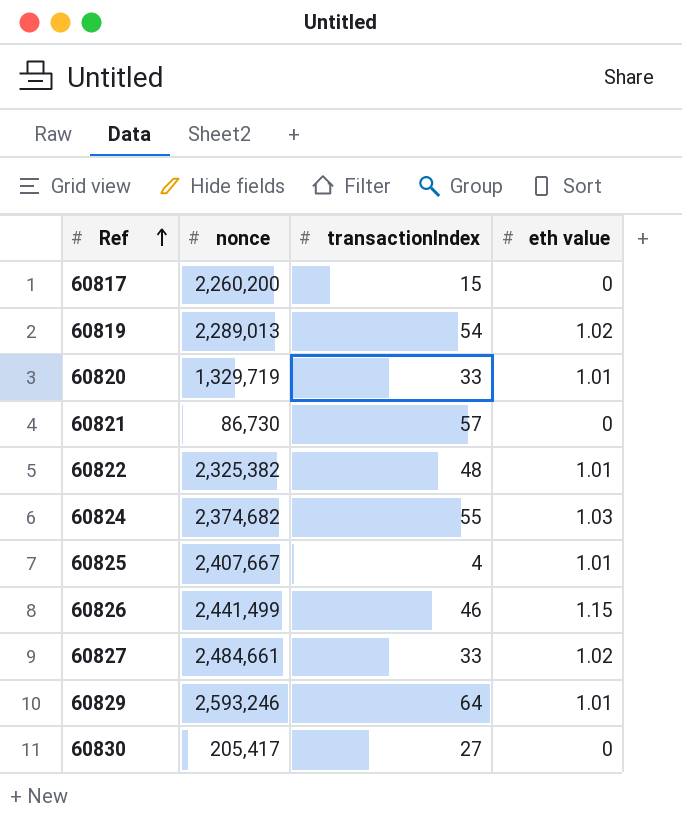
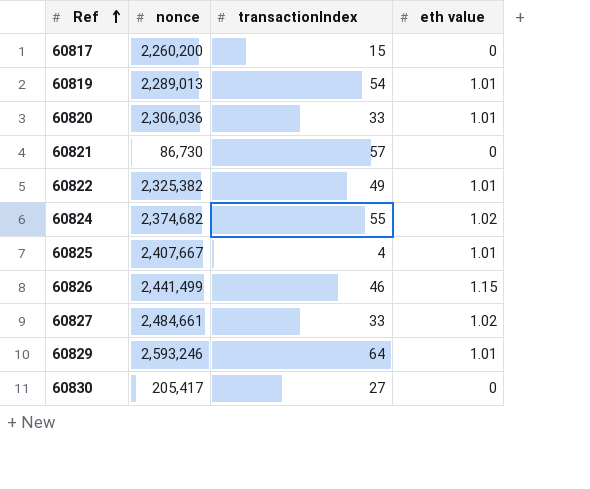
60819 | eth value: 1.02 -> 1.01
60820 | nonce: 1,329,719 -> 2,306,036
60822 | transactionIndex: 48 -> 49
60824 | eth value: 1.03 -> 1.02

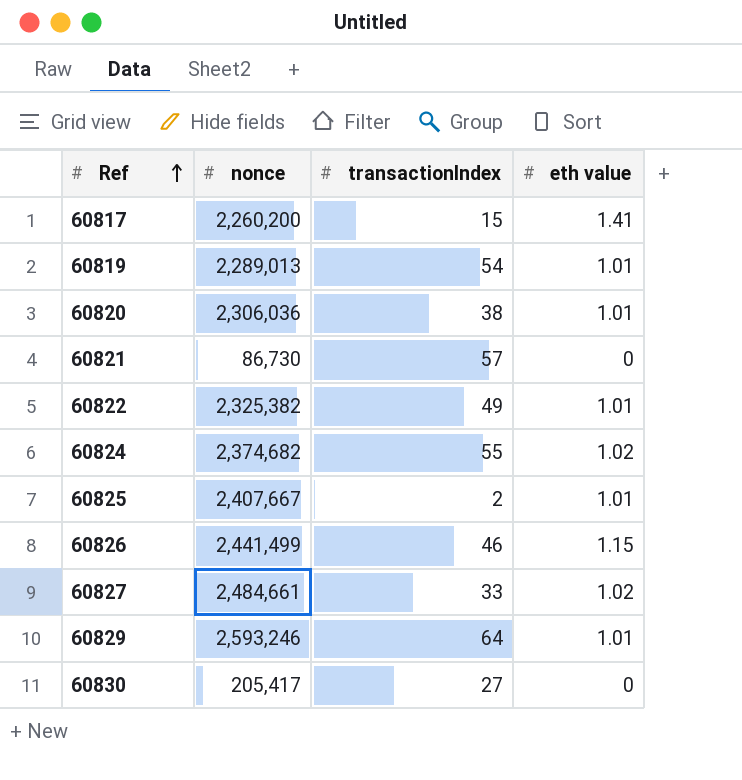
60817 | eth value: 0 -> 1.41
60820 | transactionIndex: 33 -> 38
60825 | transactionIndex: 4 -> 2

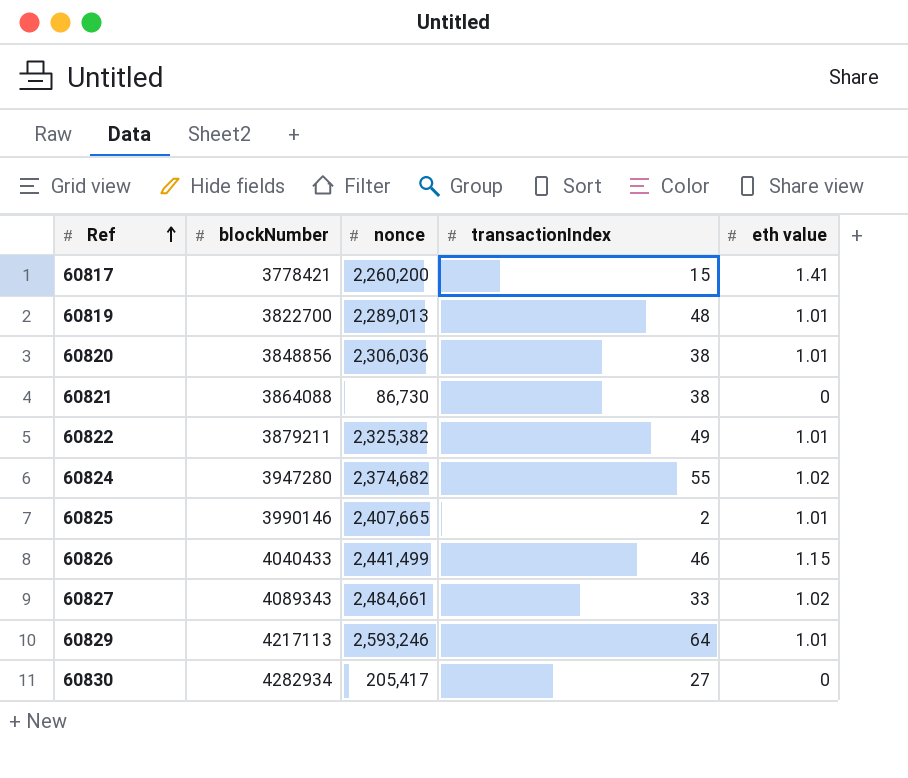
column blockNumber | position: none -> 2
60819 | transactionIndex: 54 -> 48
60821 | transactionIndex: 57 -> 38
60825 | nonce: 2,407,667 -> 2,407,665

